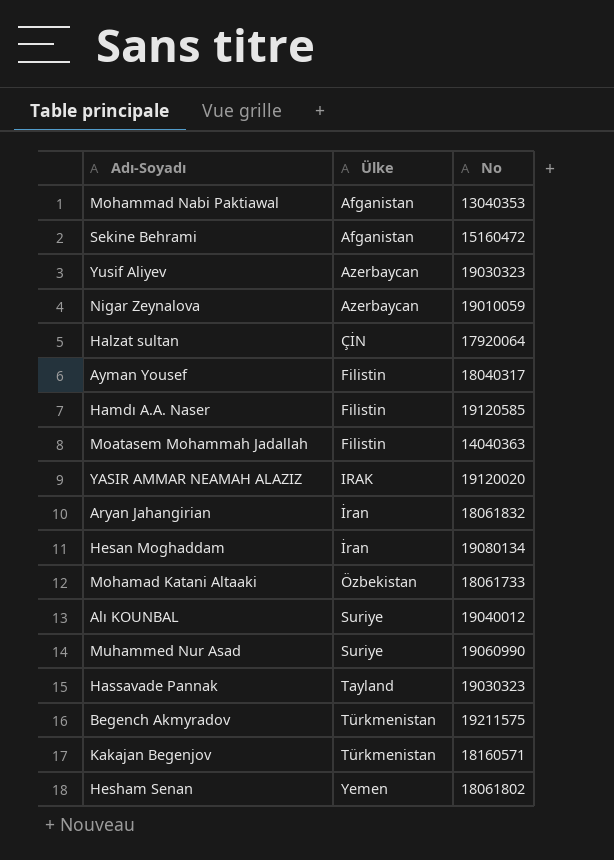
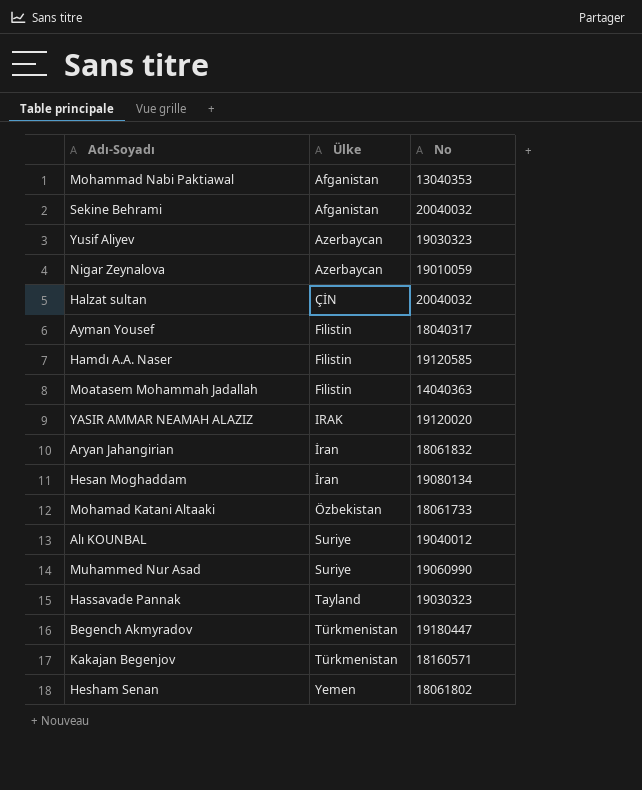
Sekine Behrami | No: 15160472 -> 20040032
Halzat sultan | No: 17920064 -> 20040032
Begench Akmyradov | No: 19211575 -> 19180447

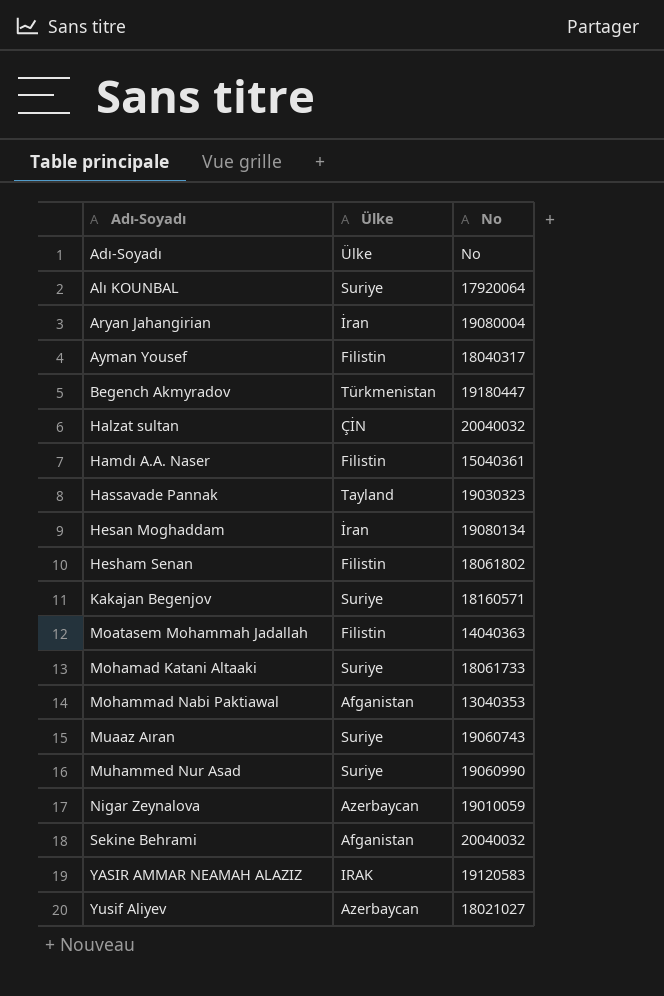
row order: Ülke ascending -> Adı-Soyadı ascending
row Adı-Soyadı: none -> Ülke | No
Alı KOUNBAL | No: 19040012 -> 17920064
Aryan Jahangirian | No: 18061832 -> 19080004
Hamdı A.A. Naser | No: 19120585 -> 15040361
Hesham Senan | Ülke: Yemen -> Filistin
Kakajan Begenjov | Ülke: Türkmenistan -> Suriye
Mohamad Katani Altaaki | Ülke: Özbekistan -> Suriye
row Muaaz Aıran: none -> Suriye | 19060743
YASIR AMMAR NEAMAH ALAZIZ | No: 19120020 -> 19120583
Yusif Aliyev | No: 19030323 -> 18021027

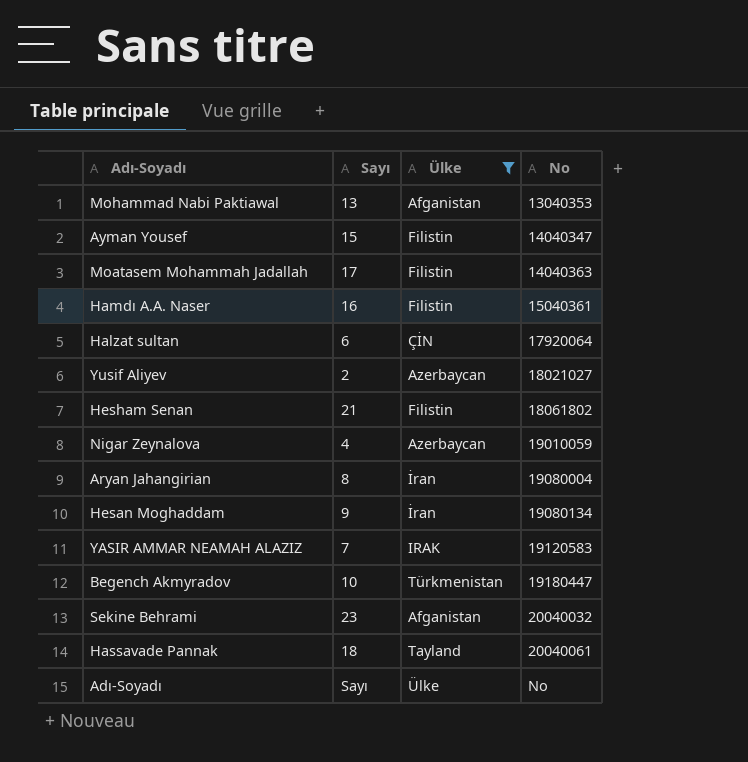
filter: none -> Ülke != Suriye
row order: Adı-Soyadı ascending -> No ascending
column Sayı | position: none -> 2
Ayman Yousef | No: 18040317 -> 14040347
Halzat sultan | No: 20040032 -> 17920064
Hassavade Pannak | No: 19030323 -> 20040061

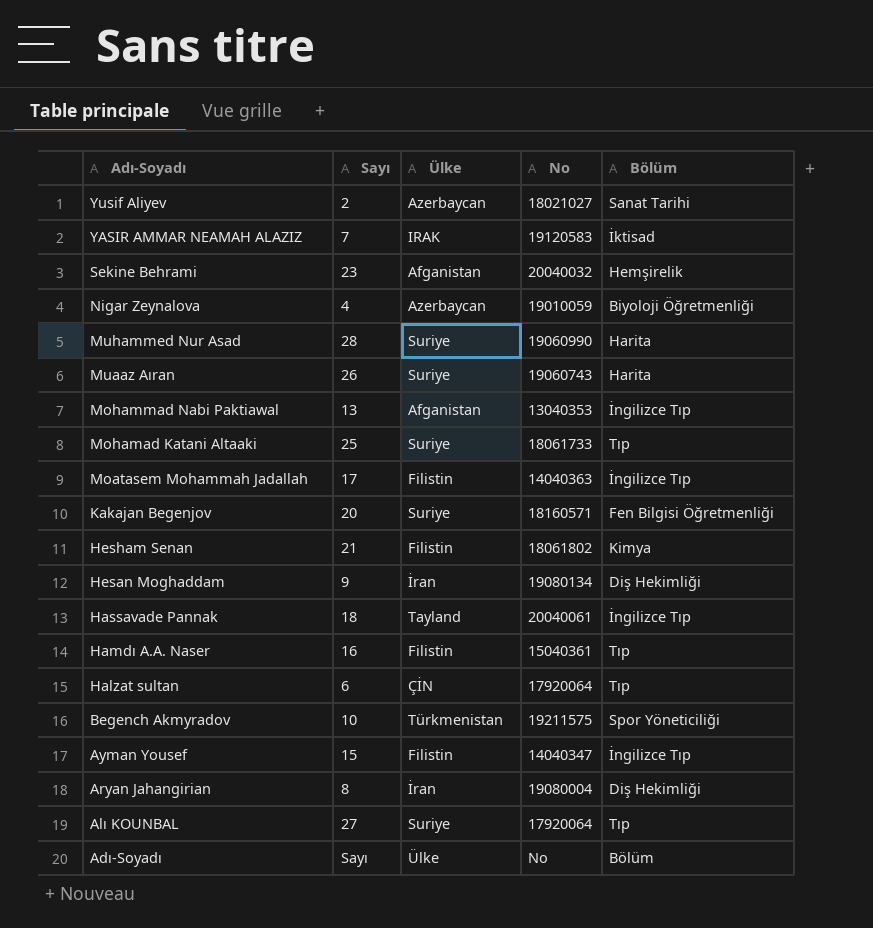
filter: Ülke != Suriye -> none
row order: No ascending -> Adı-Soyadı descending
column Bölüm | position: none -> 5
Begench Akmyradov | No: 19180447 -> 19211575

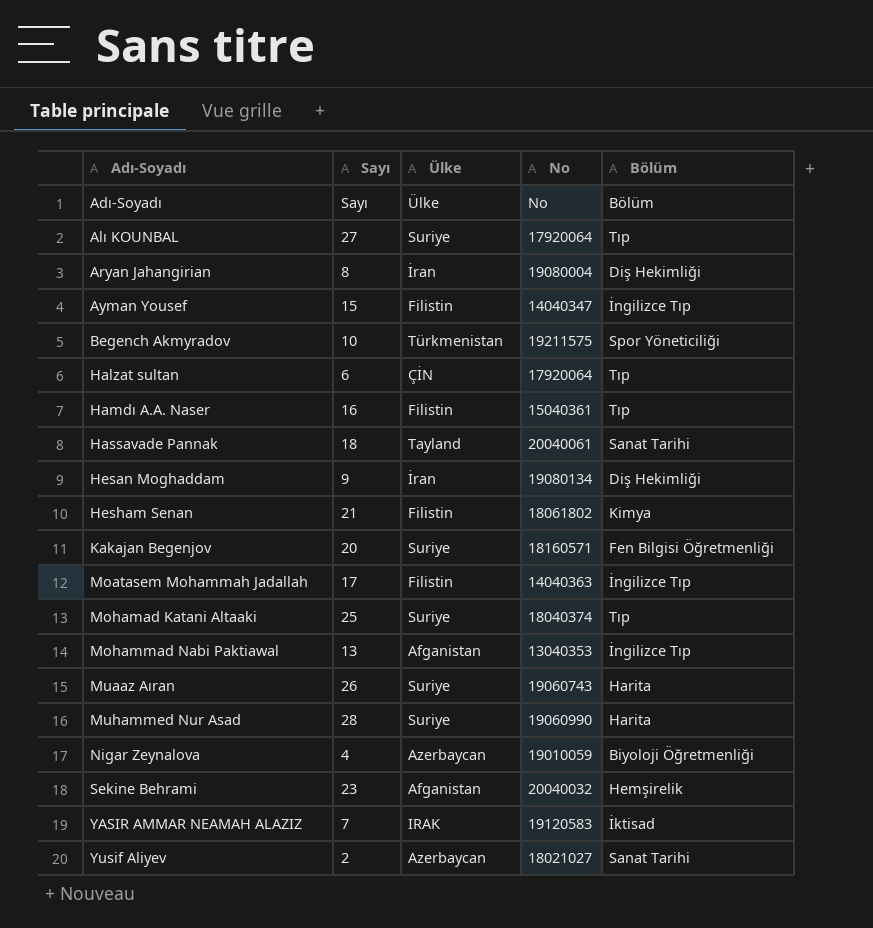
row order: Adı-Soyadı descending -> Adı-Soyadı ascending
Hassavade Pannak | Bölüm: İngilizce Tıp -> Sanat Tarihi
Mohamad Katani Altaaki | No: 18061733 -> 18040374

